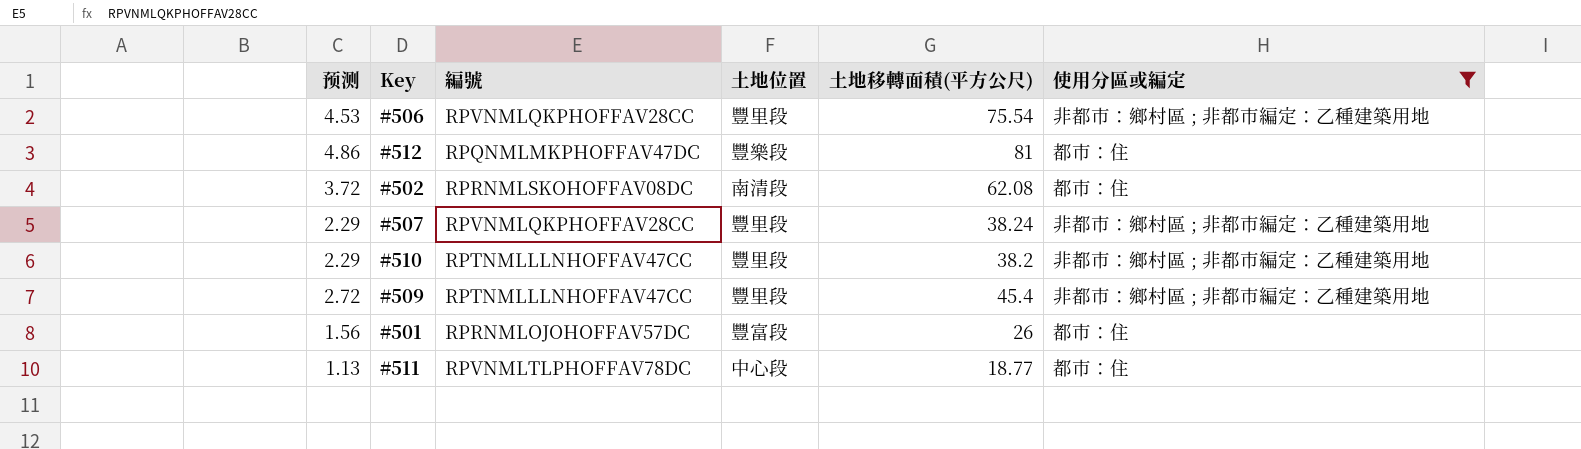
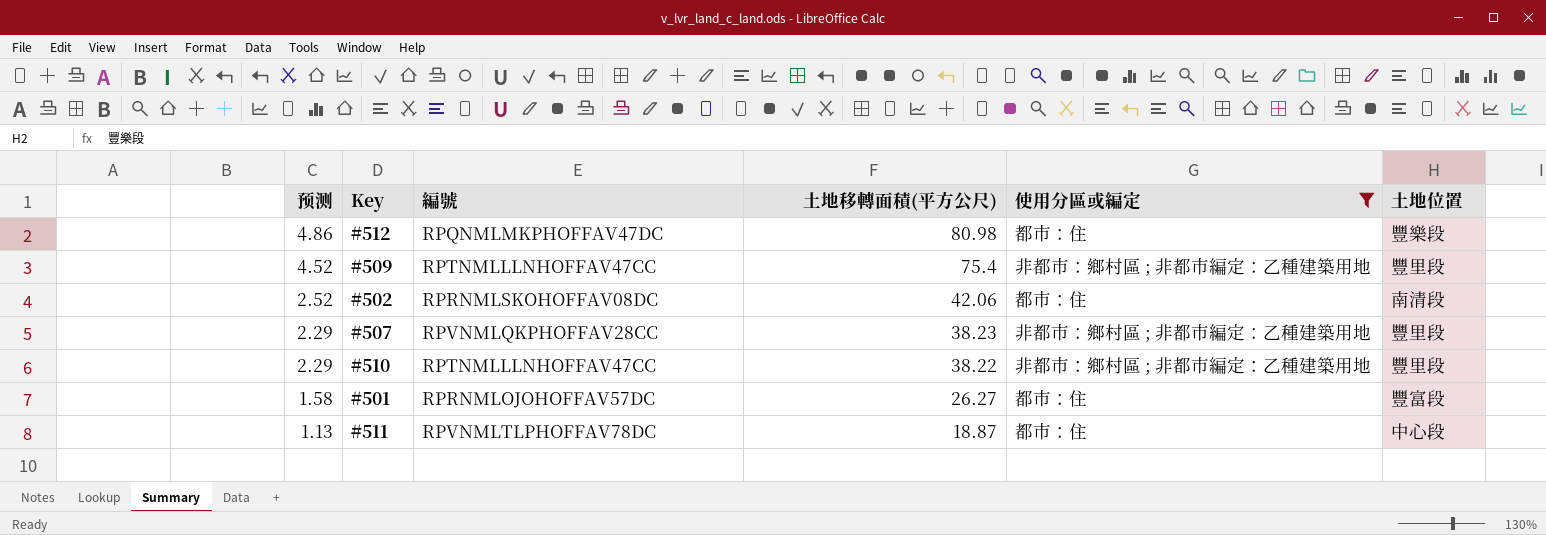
row order: none -> 预测 descending
column 土地位置 | position: 4 -> 6
row #506: 4.53 | RPVNMLQKPHOFFAV28CC | 豐里段 | 75.54 | 非都市：鄉村區 ; 非都市編定：乙種建築用地 -> none
#512 | 土地移轉面積(平方公尺): 81 -> 80.98
#509 | 预测: 2.72 -> 4.52
#509 | 土地移轉面積(平方公尺): 45.4 -> 75.4
#502 | 预测: 3.72 -> 2.52
#502 | 土地移轉面積(平方公尺): 62.08 -> 42.06
#507 | 土地移轉面積(平方公尺): 38.24 -> 38.23
#510 | 土地移轉面積(平方公尺): 38.2 -> 38.22
#501 | 预测: 1.56 -> 1.58
#501 | 土地移轉面積(平方公尺): 26 -> 26.27
#511 | 土地移轉面積(平方公尺): 18.77 -> 18.87

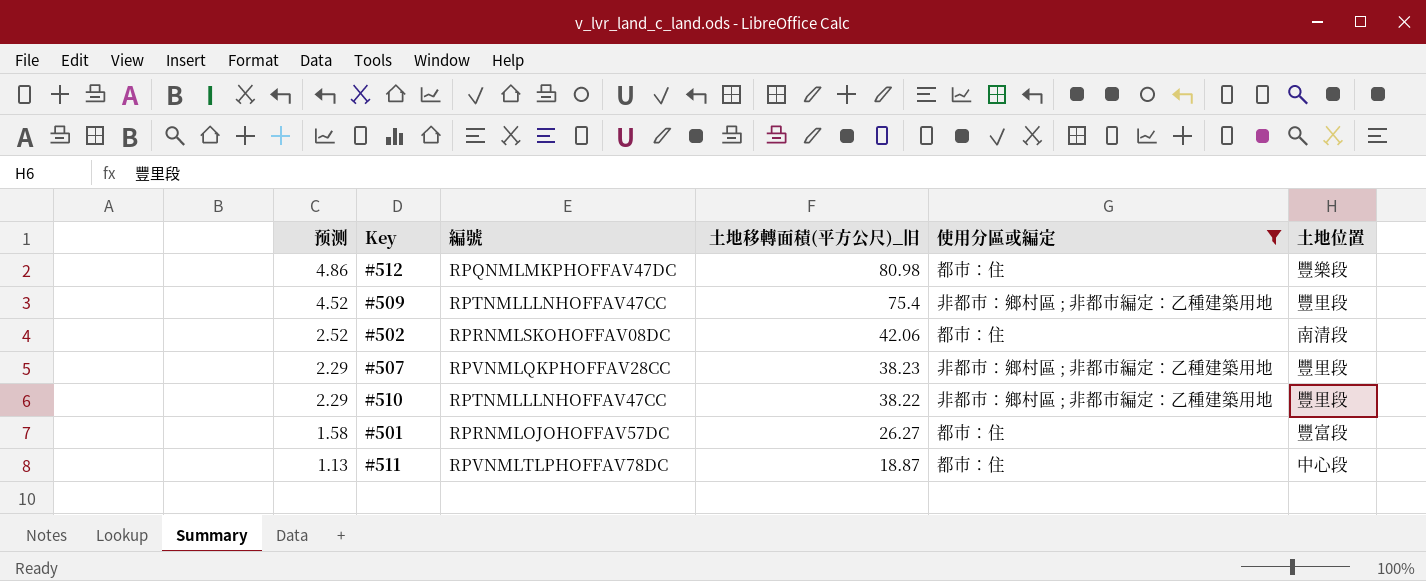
column name: 土地移轉面積(平方公尺) -> 土地移轉面積(平方公尺)_旧

